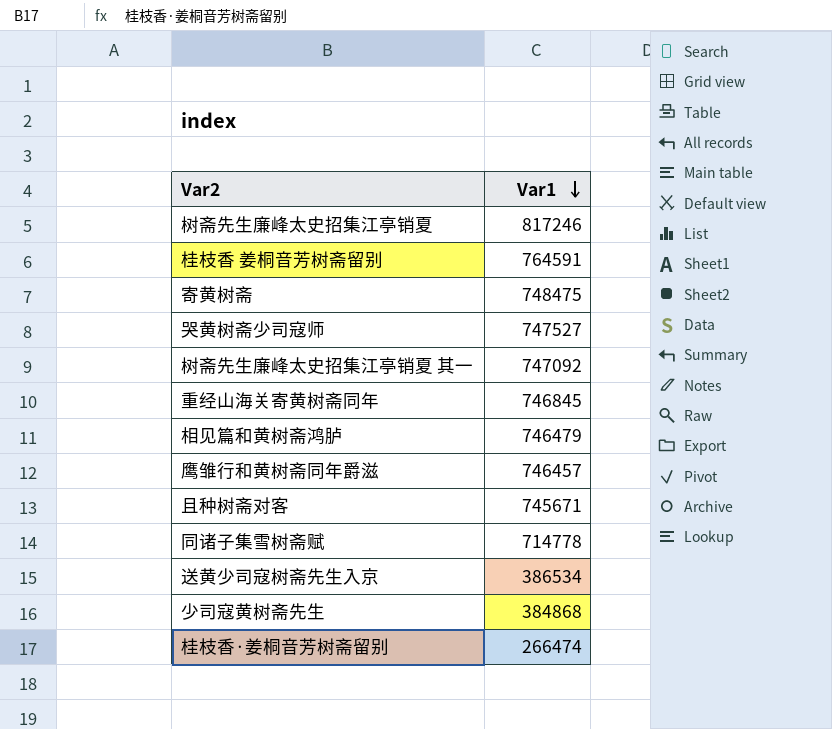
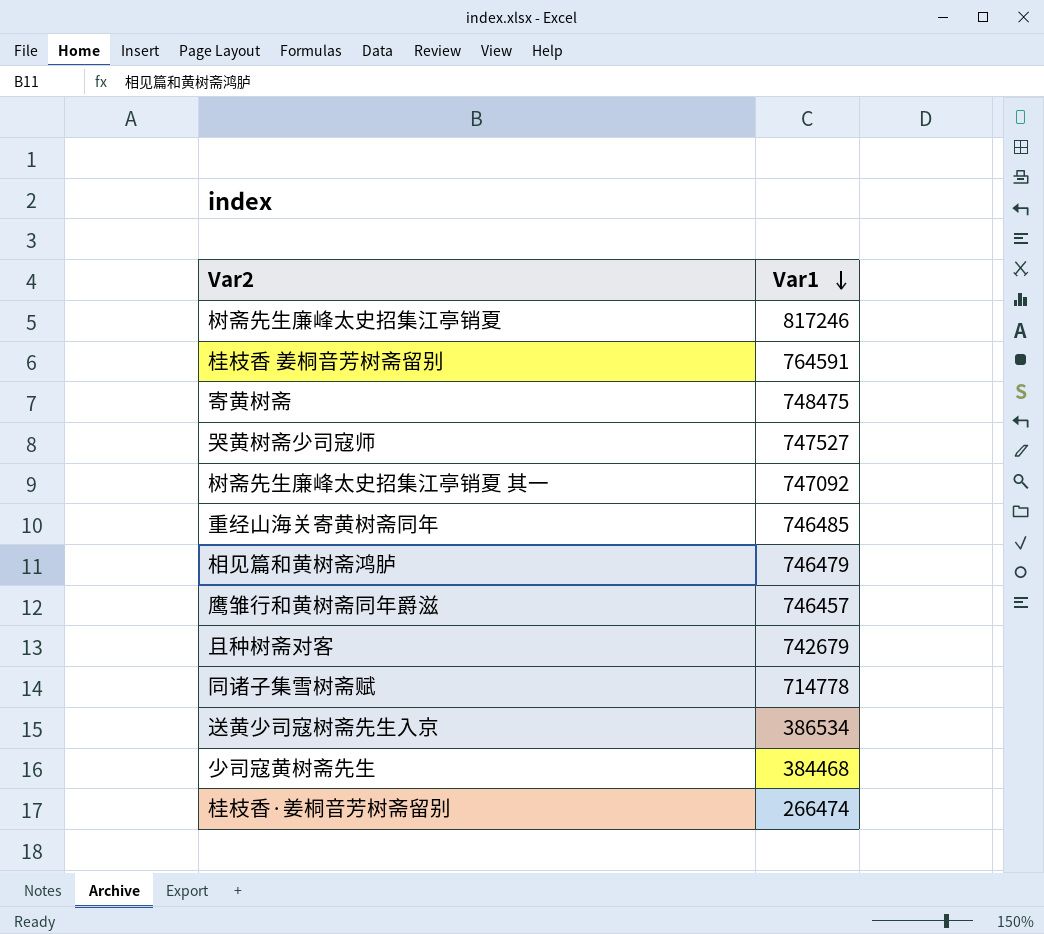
重经山海关寄黄树斋同年 | Var1: 746845 -> 746485
且种树斋对客 | Var1: 745671 -> 742679
少司寇黄树斋先生 | Var1: 384868 -> 384468

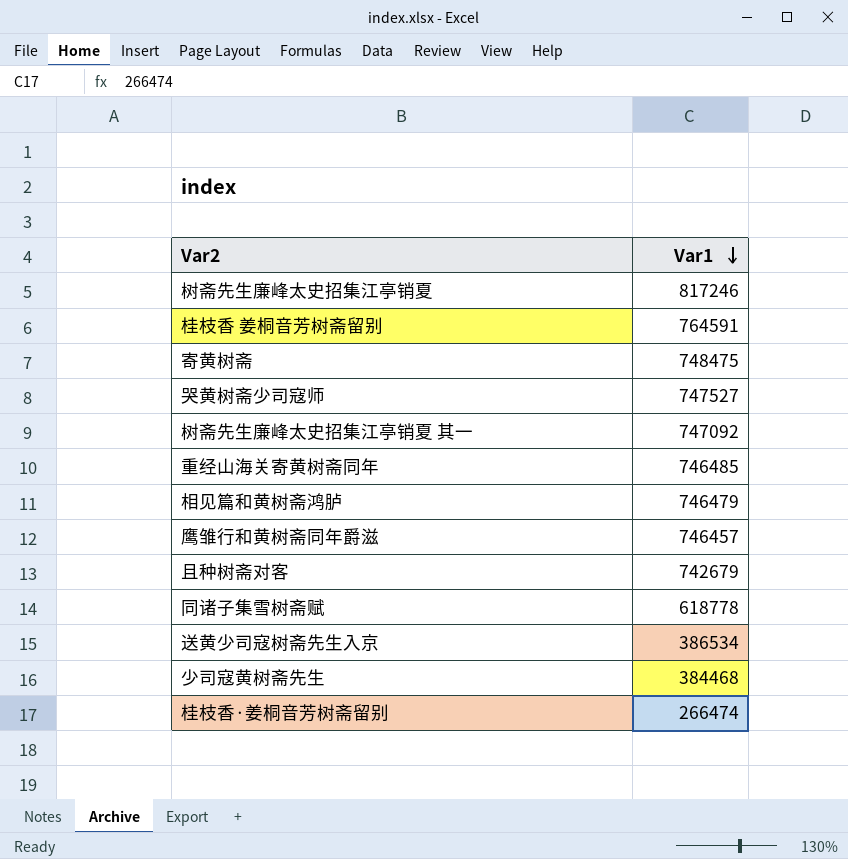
同诸子集雪树斋赋 | Var1: 714778 -> 618778

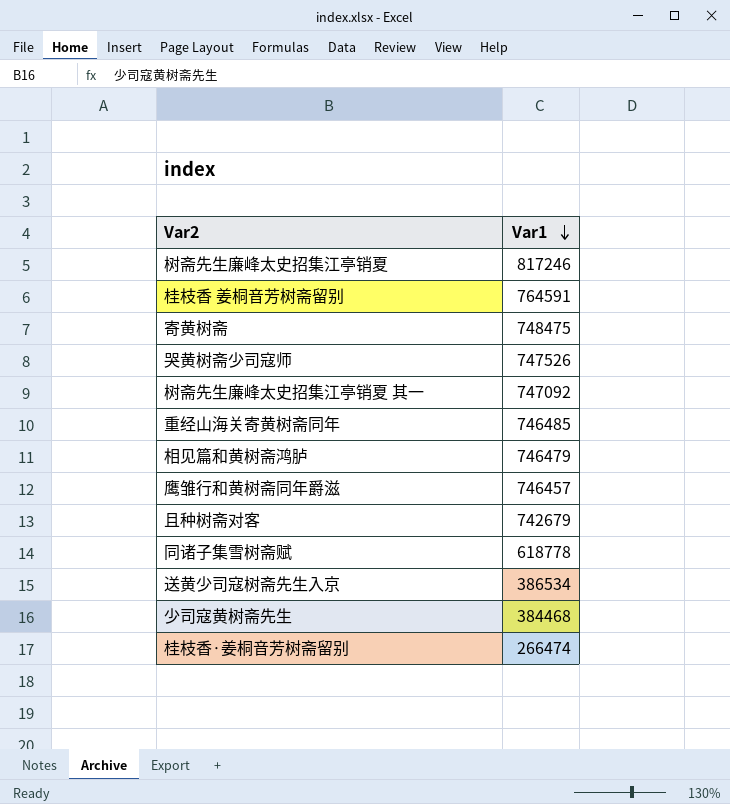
哭黄树斋少司寇师 | Var1: 747527 -> 747526

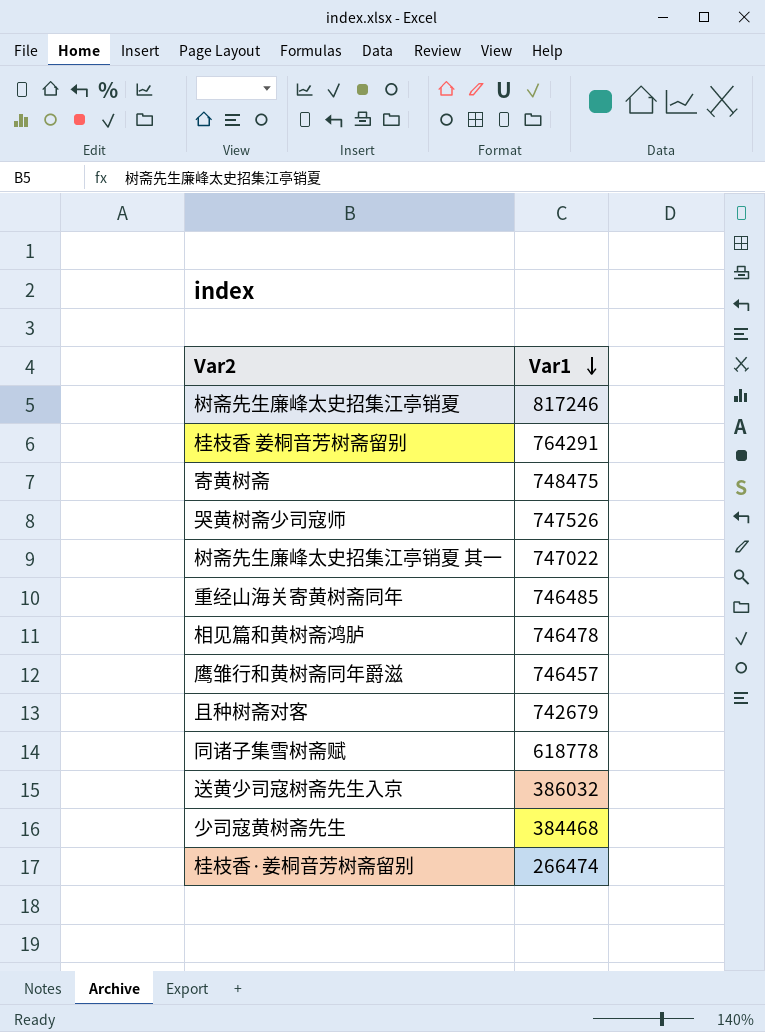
桂枝香 姜桐音芳树斋留别 | Var1: 764591 -> 764291
树斋先生廉峰太史招集江亭销夏 其一 | Var1: 747092 -> 747022
相见篇和黄树斋鸿胪 | Var1: 746479 -> 746478
送黄少司寇树斋先生入京 | Var1: 386534 -> 386032

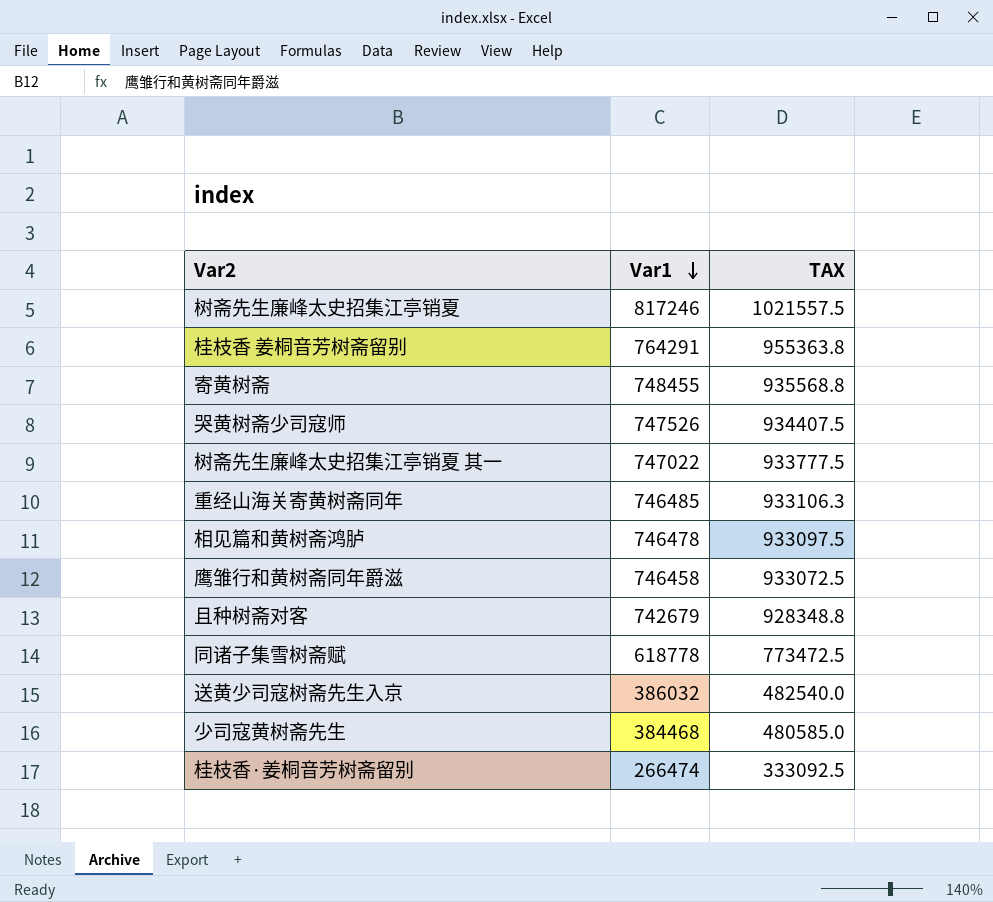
column TAX | formula: none -> [Var1] * 1.25
寄黄树斋 | Var1: 748475 -> 748455
鹰雏行和黄树斋同年爵滋 | Var1: 746457 -> 746458

